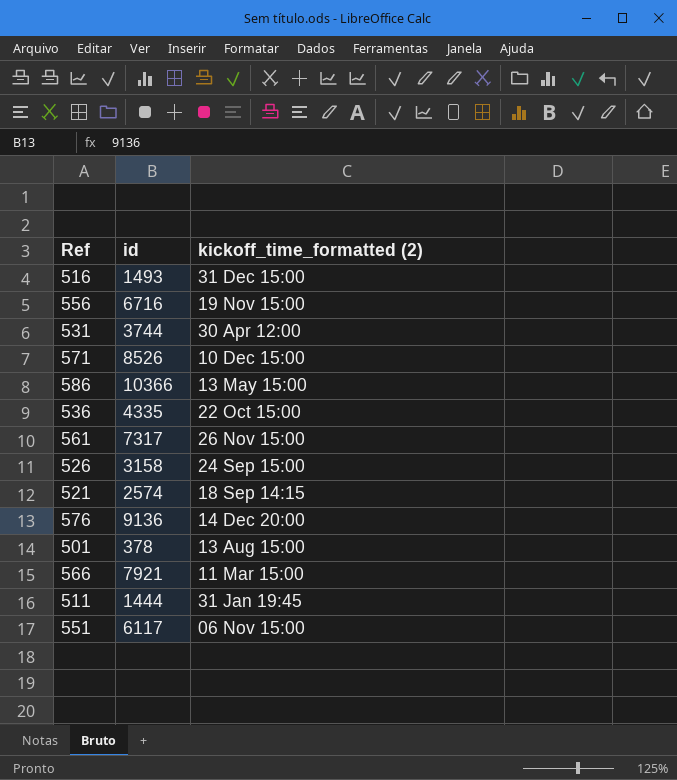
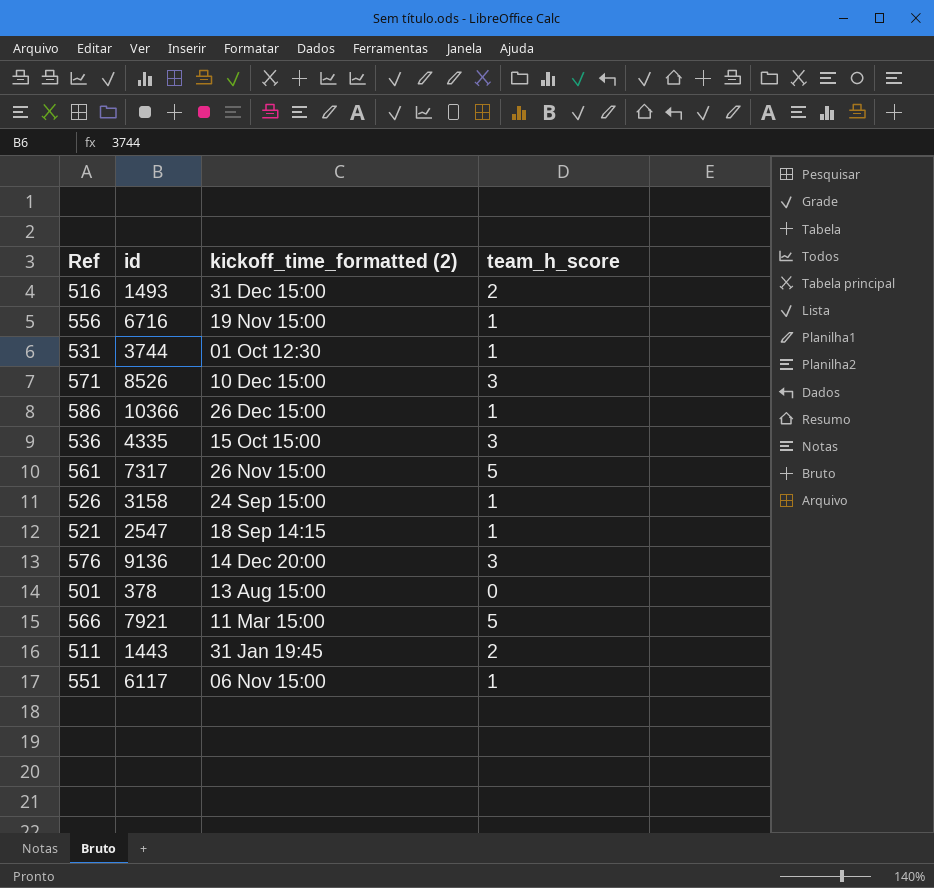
column team_h_score | position: none -> 4
531 | kickoff_time_formatted (2): 30 Apr 12:00 -> 01 Oct 12:30
586 | kickoff_time_formatted (2): 13 May 15:00 -> 26 Dec 15:00
536 | kickoff_time_formatted (2): 22 Oct 15:00 -> 15 Oct 15:00
521 | id: 2574 -> 2547
511 | id: 1444 -> 1443

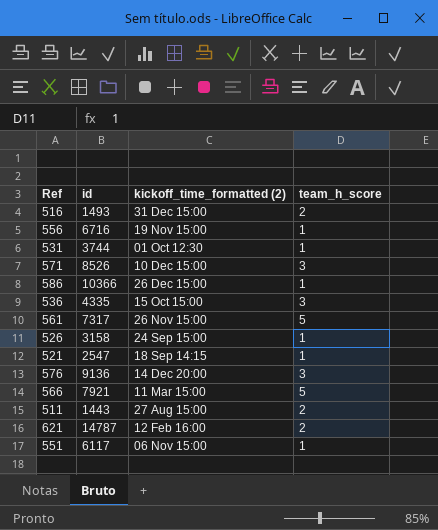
row 501: 378 | 13 Aug 15:00 | 0 -> none
511 | kickoff_time_formatted (2): 31 Jan 19:45 -> 27 Aug 15:00
row 621: none -> 14787 | 12 Feb 16:00 | 2

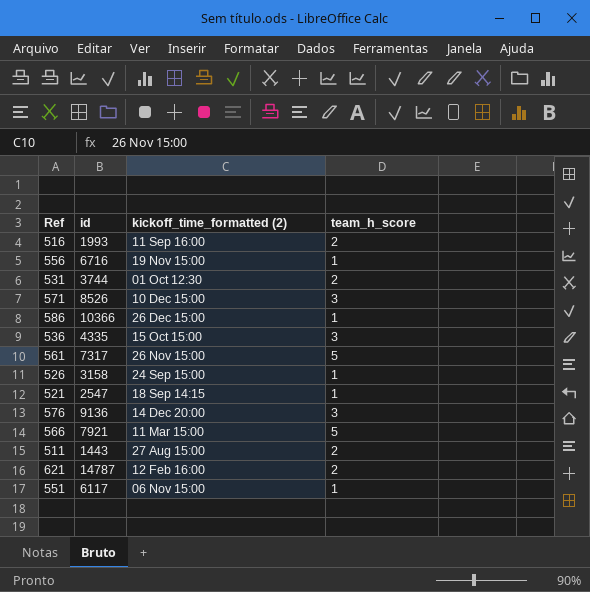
516 | id: 1493 -> 1993
516 | kickoff_time_formatted (2): 31 Dec 15:00 -> 11 Sep 16:00
531 | team_h_score: 1 -> 2

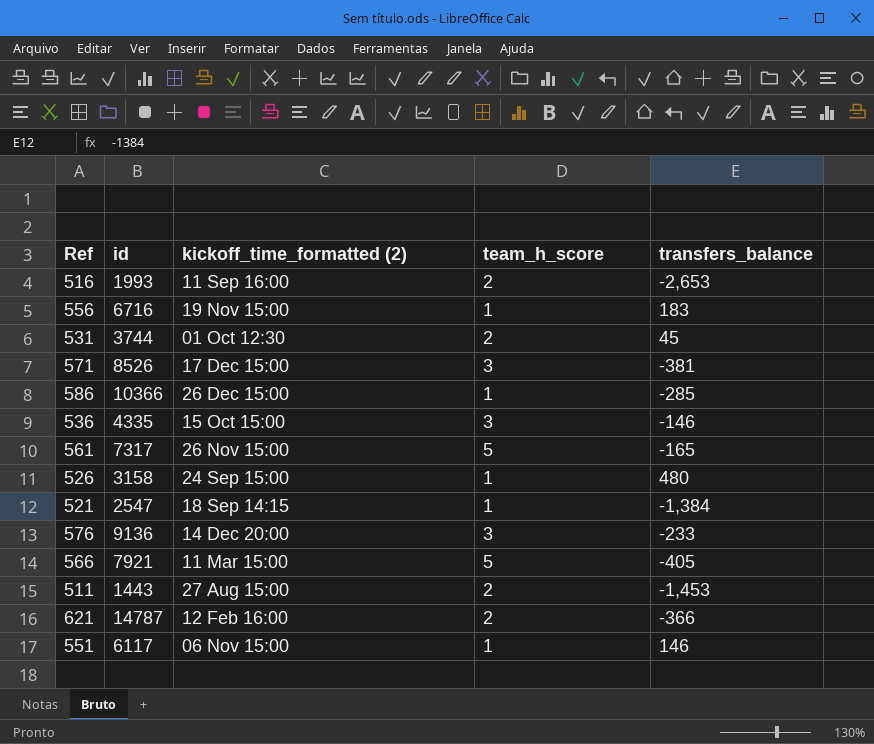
column transfers_balance | position: none -> 5
571 | kickoff_time_formatted (2): 10 Dec 15:00 -> 17 Dec 15:00

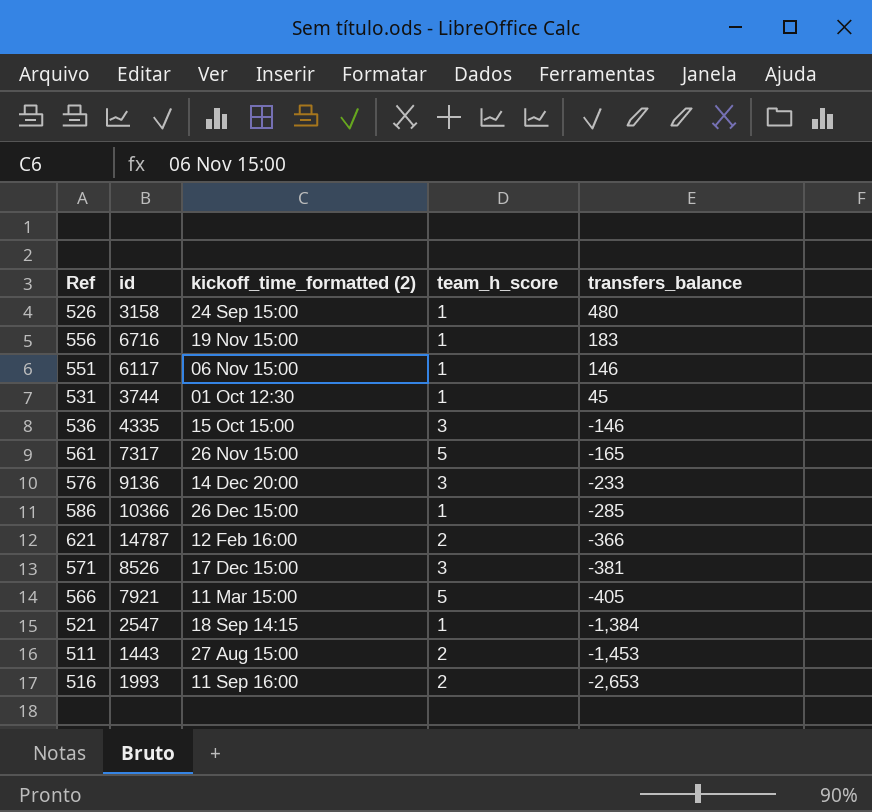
row order: none -> transfers_balance descending
531 | team_h_score: 2 -> 1

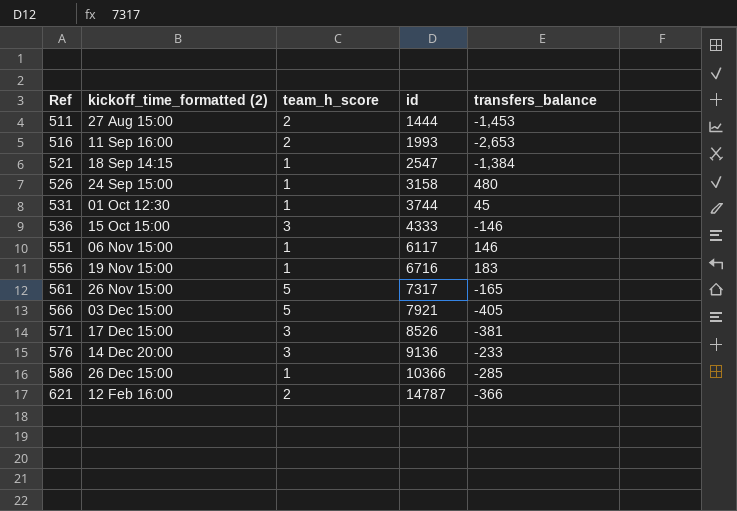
row order: transfers_balance descending -> Ref ascending
column id | position: 2 -> 4
511 | id: 1443 -> 1444
536 | id: 4335 -> 4333
566 | kickoff_time_formatted (2): 11 Mar 15:00 -> 03 Dec 15:00

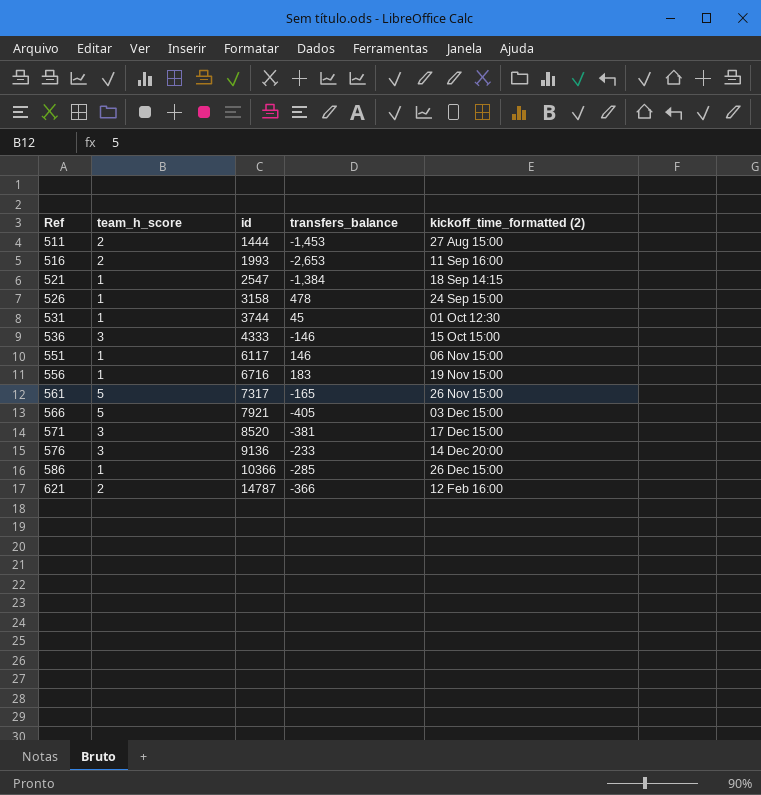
column kickoff_time_formatted (2) | position: 2 -> 5
526 | transfers_balance: 480 -> 478
571 | id: 8526 -> 8520

